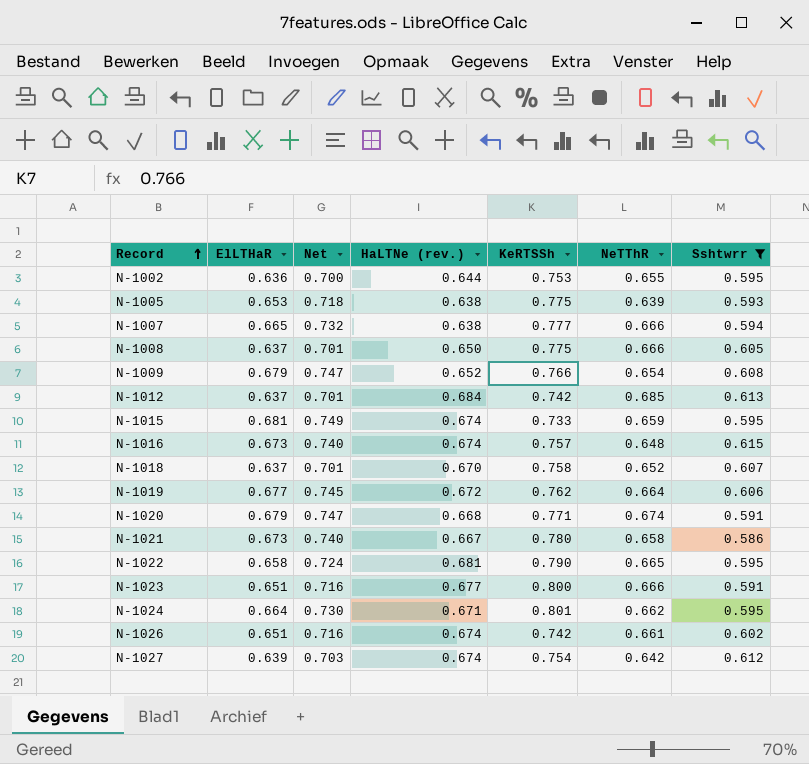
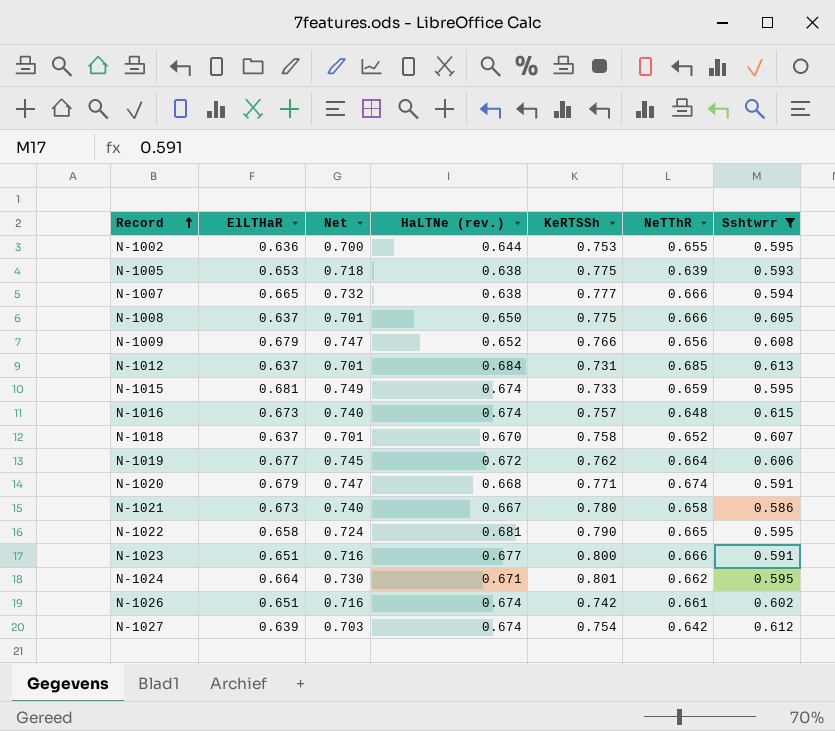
N-1009 | NeTThR: 0.654 -> 0.656
N-1012 | KeRTSSh: 0.742 -> 0.731

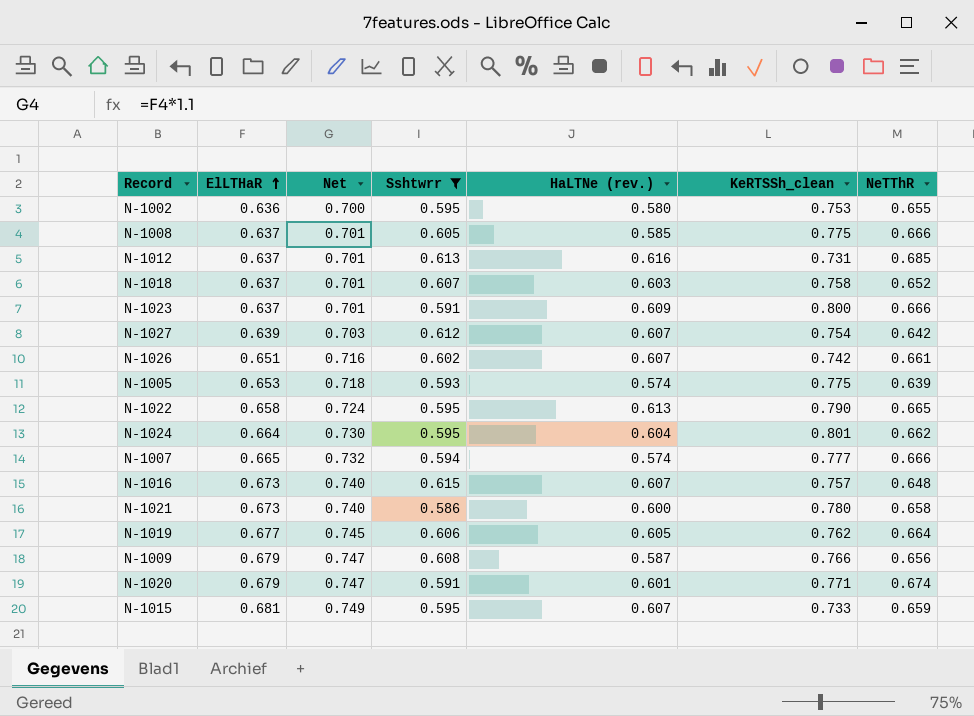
row order: Record ascending -> ElLTHaR ascending
column Sshtwrr | position: 7 -> 4
column name: KeRTSSh -> KeRTSSh_clean
N-1002 | HaLTNe (rev.): 0.644 -> 0.580
N-1008 | HaLTNe (rev.): 0.650 -> 0.585
N-1012 | HaLTNe (rev.): 0.684 -> 0.616
N-1018 | HaLTNe (rev.): 0.670 -> 0.603
N-1023 | ElLTHaR: 0.651 -> 0.637
N-1023 | Net: 0.716 -> 0.701
N-1023 | HaLTNe (rev.): 0.677 -> 0.609
N-1027 | HaLTNe (rev.): 0.674 -> 0.607
N-1026 | HaLTNe (rev.): 0.674 -> 0.607
N-1005 | HaLTNe (rev.): 0.638 -> 0.574
N-1022 | HaLTNe (rev.): 0.681 -> 0.613
N-1024 | HaLTNe (rev.): 0.671 -> 0.604
N-1007 | HaLTNe (rev.): 0.638 -> 0.574
N-1016 | HaLTNe (rev.): 0.674 -> 0.607
N-1021 | HaLTNe (rev.): 0.667 -> 0.600
N-1019 | HaLTNe (rev.): 0.672 -> 0.605
N-1009 | HaLTNe (rev.): 0.652 -> 0.587
N-1020 | HaLTNe (rev.): 0.668 -> 0.601
N-1015 | HaLTNe (rev.): 0.674 -> 0.607

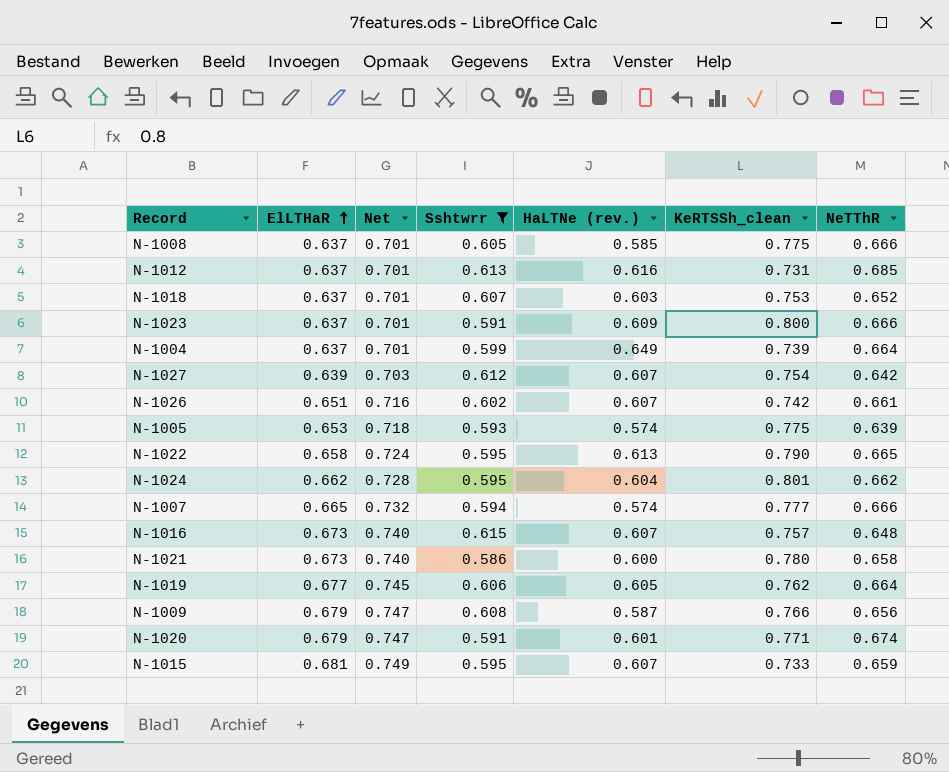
row N-1002: 0.636 | 0.700 | 0.595 | 0.580 | 0.753 | 0.655 -> none
N-1018 | KeRTSSh_clean: 0.758 -> 0.753
row N-1004: none -> 0.637 | 0.701 | 0.599 | 0.649 | 0.739 | 0.664
N-1024 | ElLTHaR: 0.664 -> 0.662
N-1024 | Net: 0.730 -> 0.728

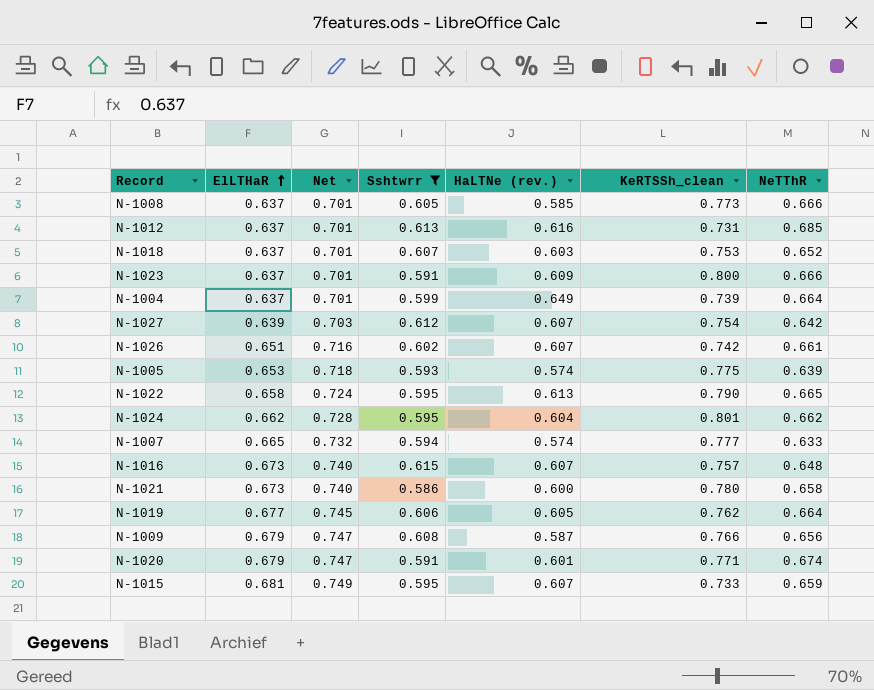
N-1008 | KeRTSSh_clean: 0.775 -> 0.773
N-1007 | NeTThR: 0.666 -> 0.633

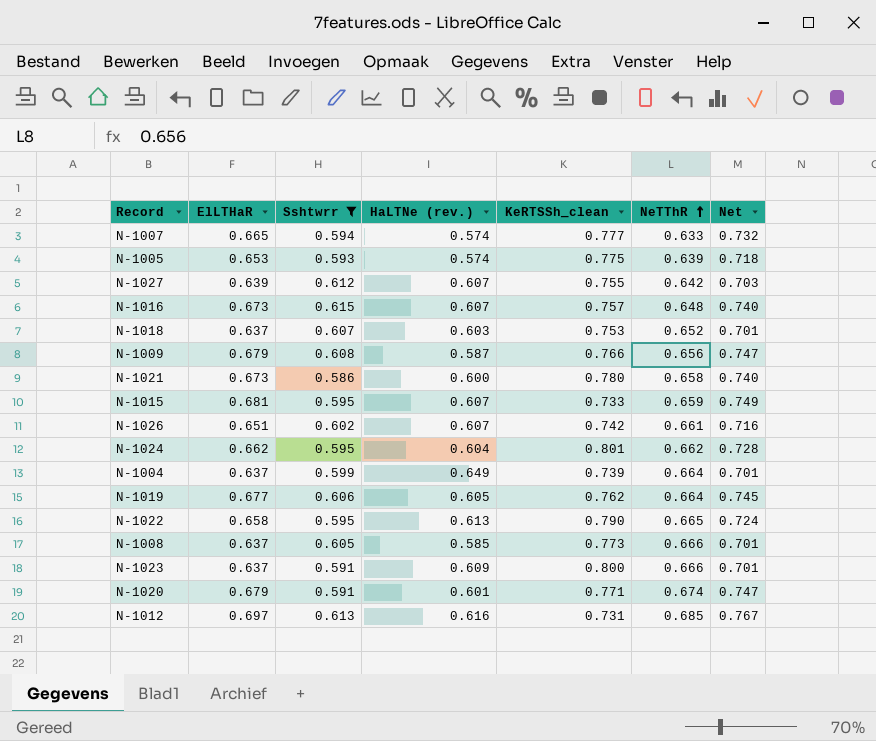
row order: ElLTHaR ascending -> NeTThR ascending
column Net | position: 3 -> 7
N-1027 | KeRTSSh_clean: 0.754 -> 0.755
N-1012 | ElLTHaR: 0.637 -> 0.697
N-1012 | Net: 0.701 -> 0.767

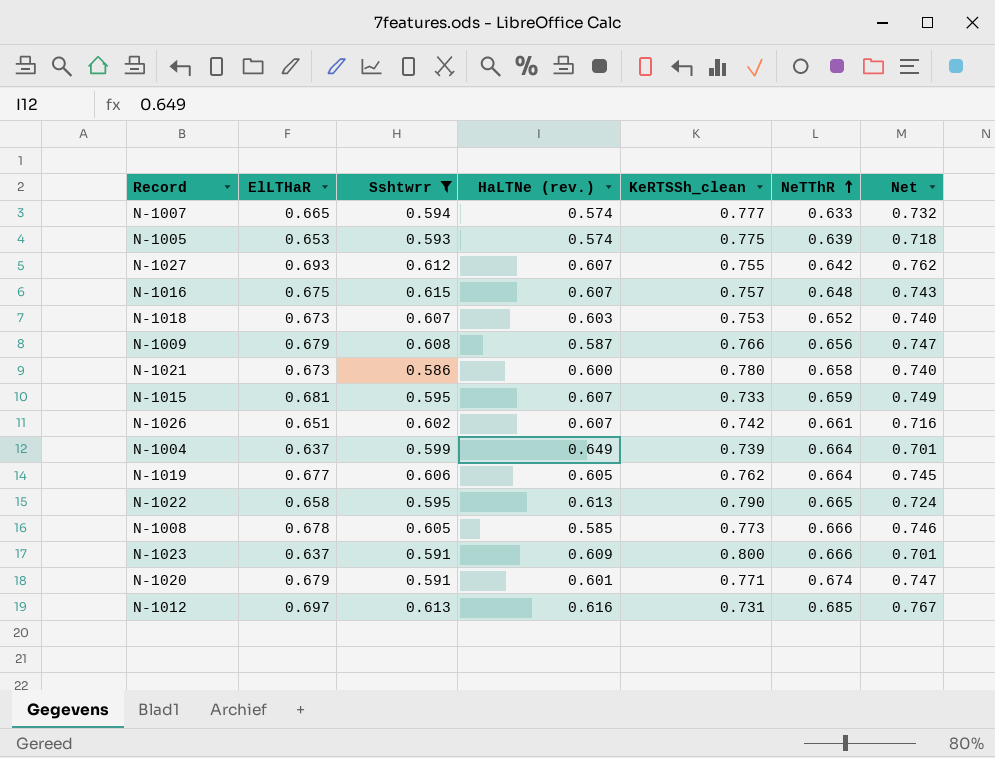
row N-1024: 0.662 | 0.595 | 0.604 | 0.801 | 0.662 | 0.728 -> none
N-1027 | ElLTHaR: 0.639 -> 0.693
N-1027 | Net: 0.703 -> 0.762
N-1016 | ElLTHaR: 0.673 -> 0.675
N-1016 | Net: 0.740 -> 0.743
N-1018 | ElLTHaR: 0.637 -> 0.673
N-1018 | Net: 0.701 -> 0.740
N-1008 | ElLTHaR: 0.637 -> 0.678
N-1008 | Net: 0.701 -> 0.746

